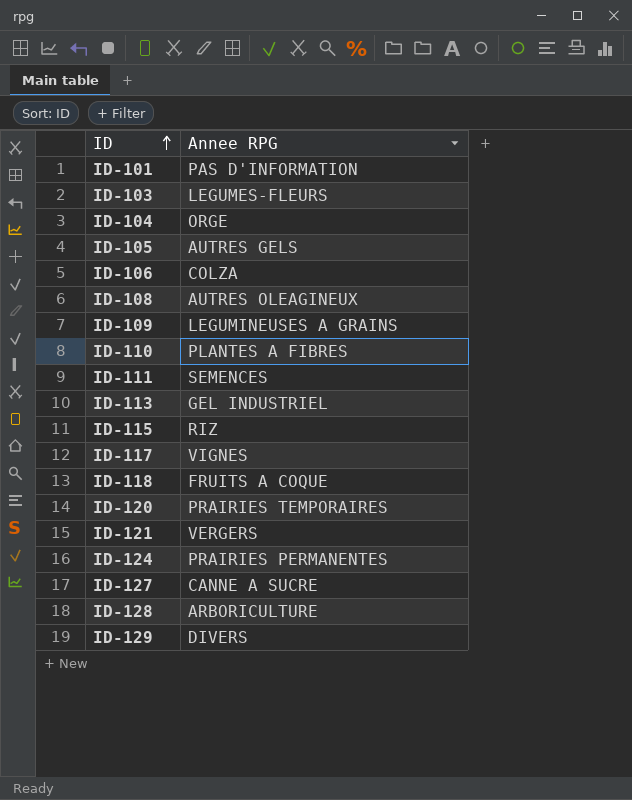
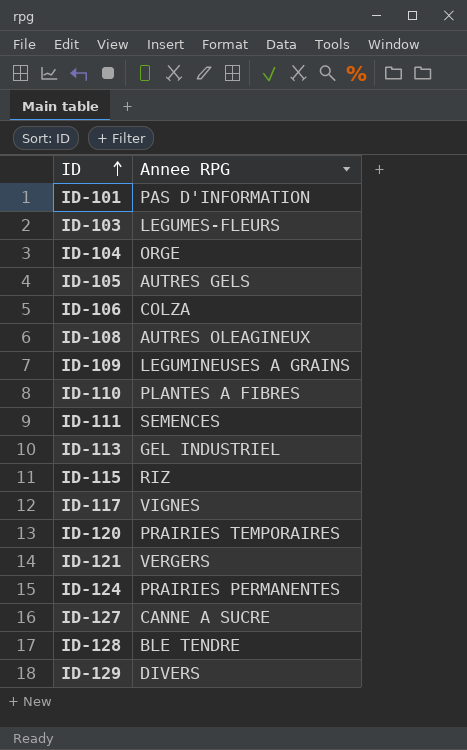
row ID-118: FRUITS A COQUE -> none
ID-128 | Annee RPG: ARBORICULTURE -> BLE TENDRE

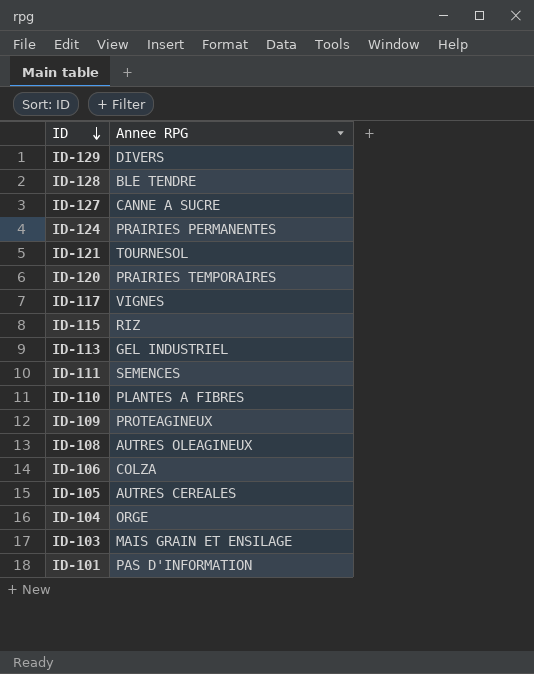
row order: ID ascending -> ID descending
ID-121 | Annee RPG: VERGERS -> TOURNESOL
ID-109 | Annee RPG: LEGUMINEUSES A GRAINS -> PROTEAGINEUX
ID-105 | Annee RPG: AUTRES GELS -> AUTRES CEREALES
ID-103 | Annee RPG: LEGUMES-FLEURS -> MAIS GRAIN ET ENSILAGE

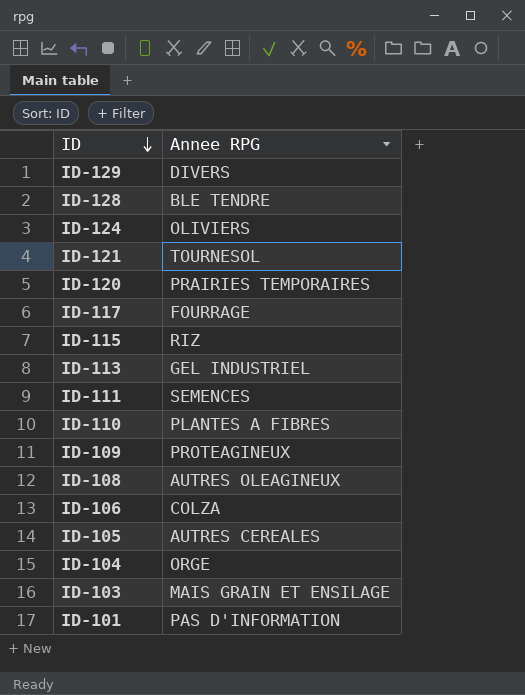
row ID-127: CANNE A SUCRE -> none
ID-124 | Annee RPG: PRAIRIES PERMANENTES -> OLIVIERS
ID-117 | Annee RPG: VIGNES -> FOURRAGE

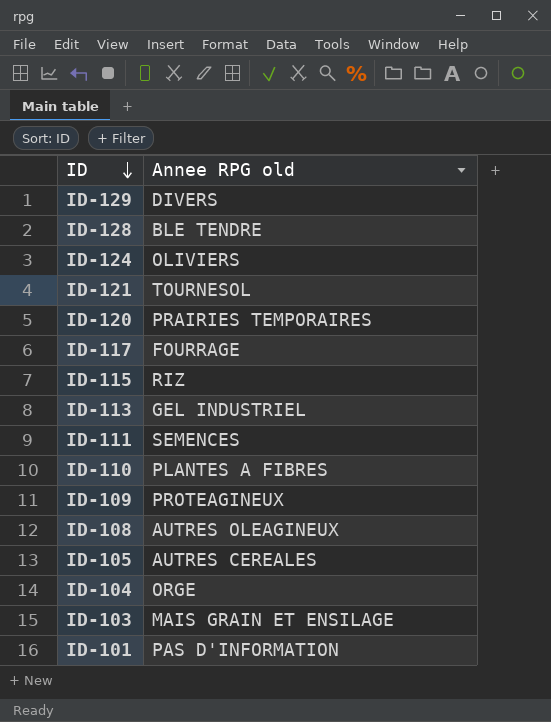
column name: Annee RPG -> Annee RPG old
row ID-106: COLZA -> none

